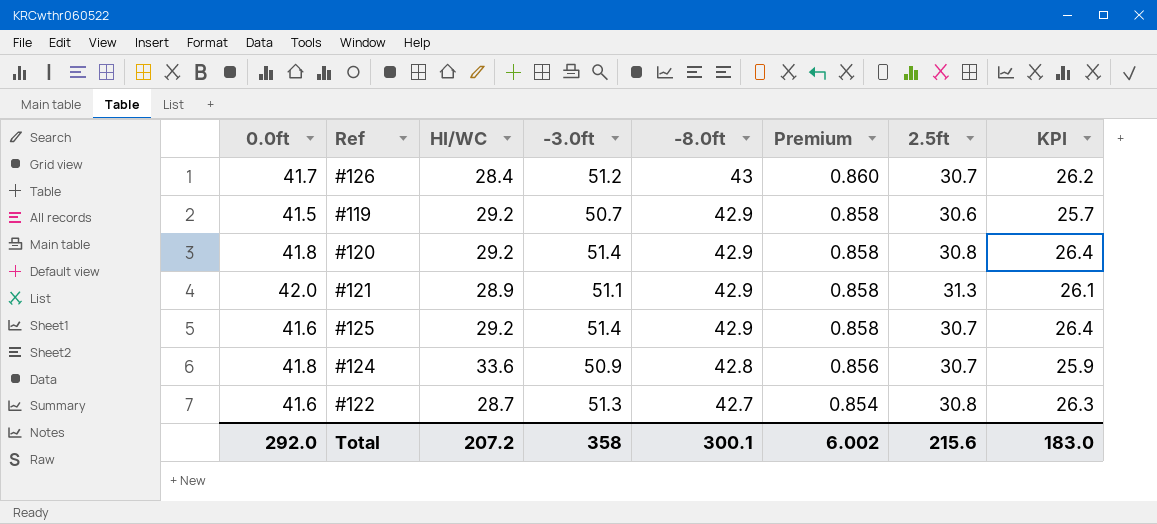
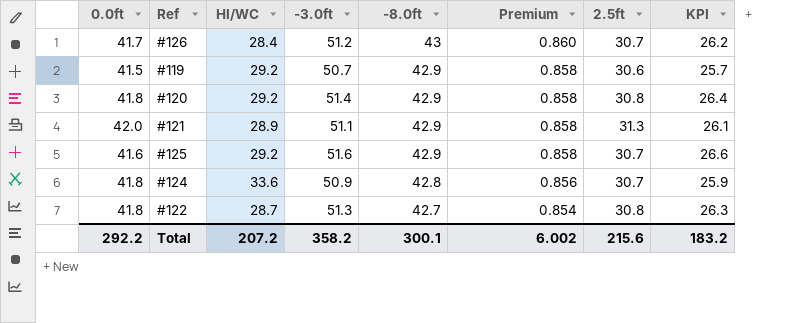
#125 | -3.0ft: 51.4 -> 51.6
#125 | KPI: 26.4 -> 26.6
#122 | 0.0ft: 41.6 -> 41.8
Total | 0.0ft: 292.0 -> 292.2
Total | -3.0ft: 358 -> 358.2
Total | KPI: 183.0 -> 183.2

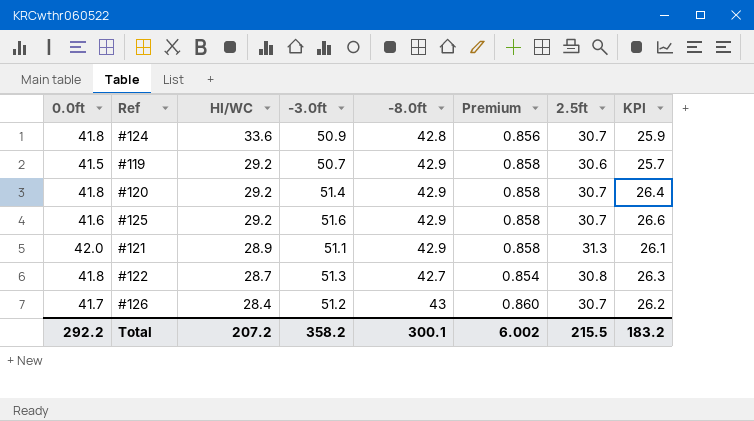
row order: -8.0ft descending -> HI/WC descending
#120 | 2.5ft: 30.8 -> 30.7
Total | 2.5ft: 215.6 -> 215.5

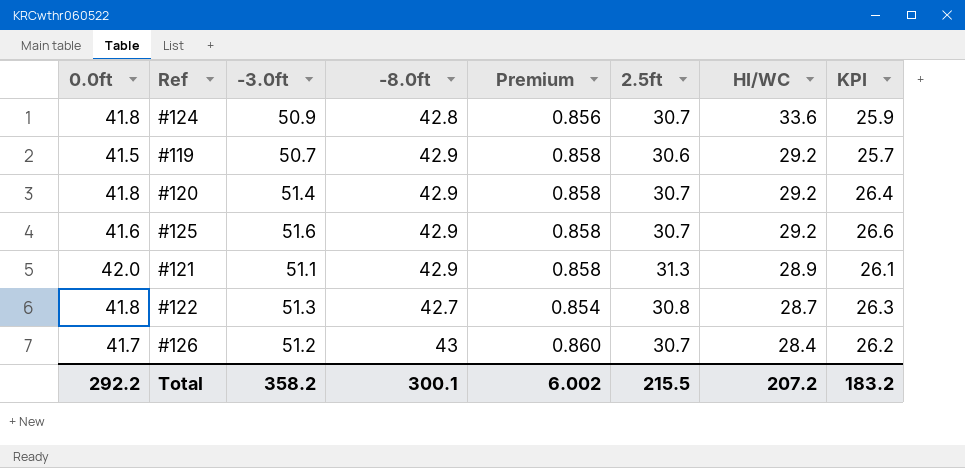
column HI/WC | position: 3 -> 7

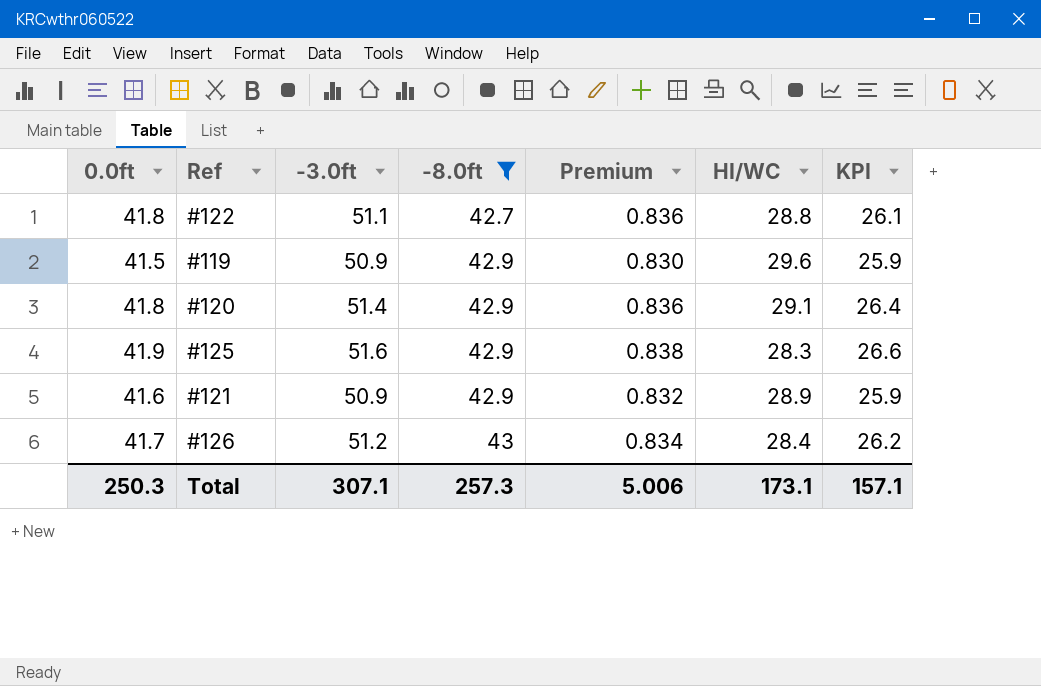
filter: none -> -8.0ft != 42.8
row order: HI/WC descending -> -8.0ft ascending
column 2.5ft | position: 6 -> none
column Premium | formula: [-8.0ft] * 0.02 -> [0.0ft] * 0.02
#122 | -3.0ft: 51.3 -> 51.1
#122 | HI/WC: 28.7 -> 28.8
#122 | KPI: 26.3 -> 26.1
#119 | -3.0ft: 50.7 -> 50.9
#119 | HI/WC: 29.2 -> 29.6
#119 | KPI: 25.7 -> 25.9
#120 | HI/WC: 29.2 -> 29.1
#125 | 0.0ft: 41.6 -> 41.9
#125 | HI/WC: 29.2 -> 28.3
#121 | 0.0ft: 42.0 -> 41.6
#121 | -3.0ft: 51.1 -> 50.9
#121 | KPI: 26.1 -> 25.9
Total | 0.0ft: 292.2 -> 250.3
Total | -3.0ft: 358.2 -> 307.1
Total | -8.0ft: 300.1 -> 257.3
Total | Premium: 6.002 -> 5.006
Total | HI/WC: 207.2 -> 173.1
Total | KPI: 183.2 -> 157.1

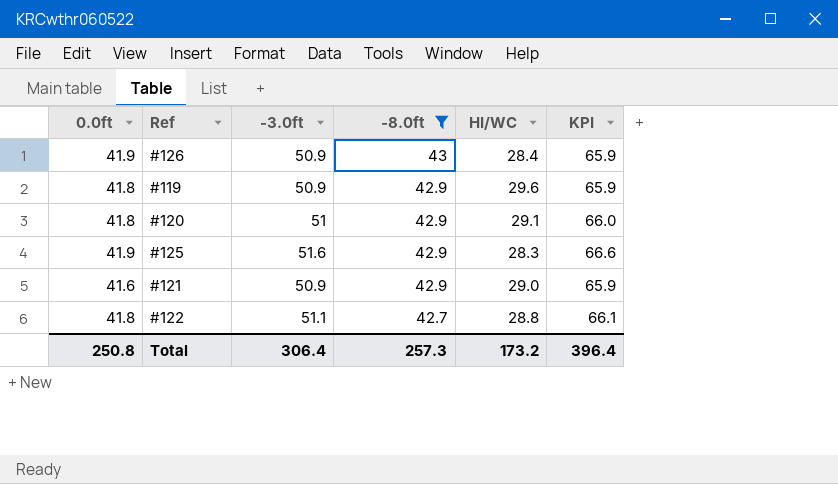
row order: -8.0ft ascending -> -8.0ft descending
column Premium | formula: [0.0ft] * 0.02 -> none
column KPI | formula: [-3.0ft] - 25 -> [-3.0ft] + 15
#126 | 0.0ft: 41.7 -> 41.9
#126 | -3.0ft: 51.2 -> 50.9
#119 | 0.0ft: 41.5 -> 41.8
#120 | -3.0ft: 51.4 -> 51
#121 | HI/WC: 28.9 -> 29.0
Total | 0.0ft: 250.3 -> 250.8
Total | -3.0ft: 307.1 -> 306.4
Total | HI/WC: 173.1 -> 173.2
Total | KPI: 157.1 -> 396.4

